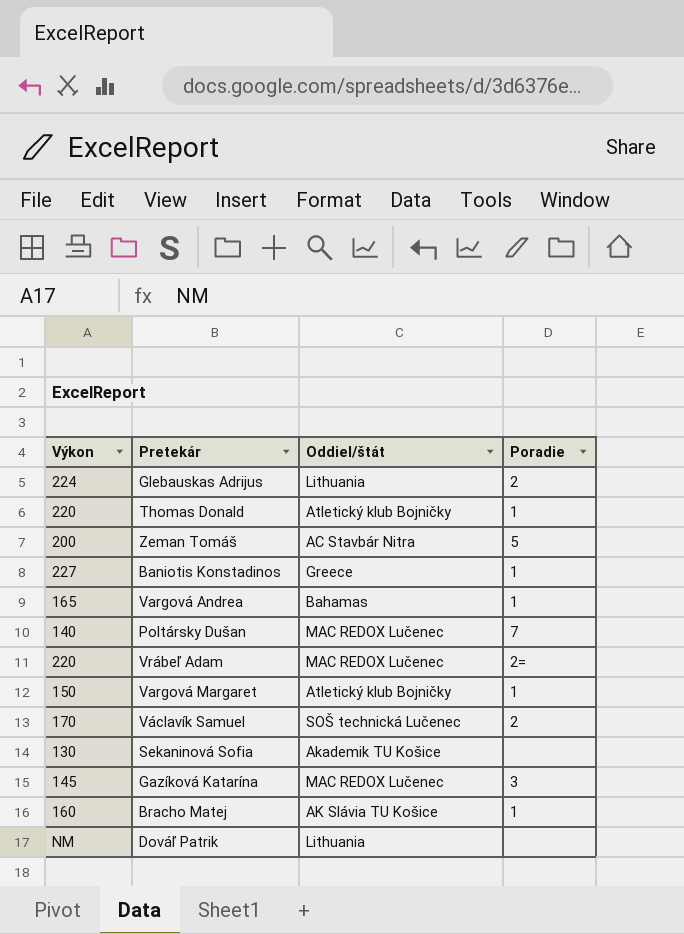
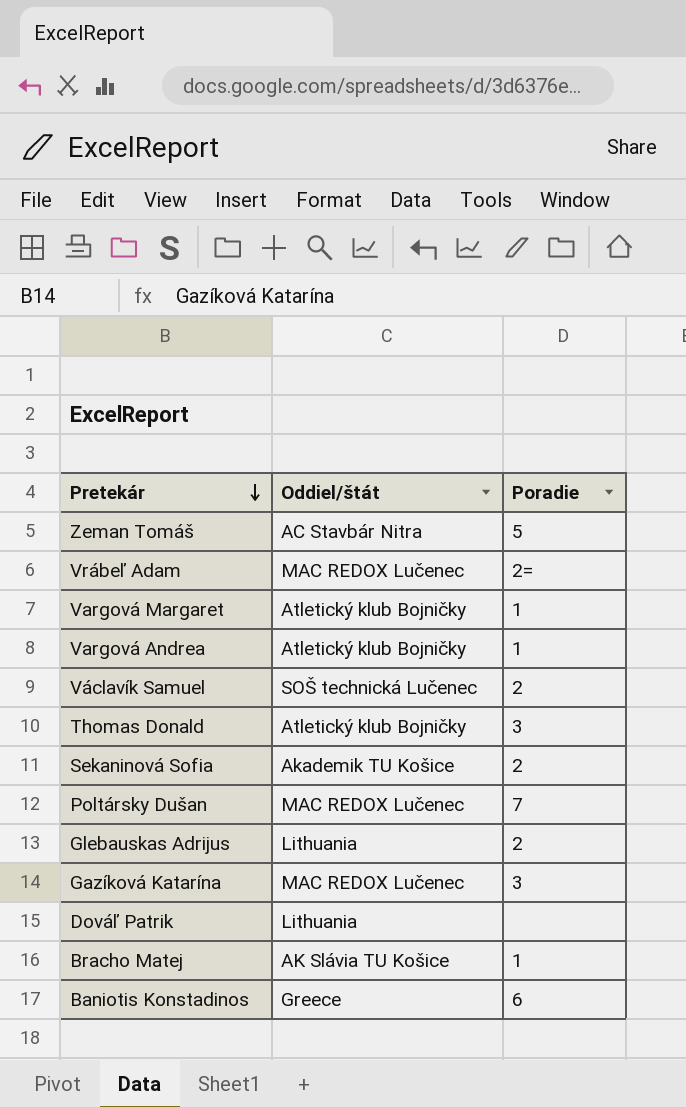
row order: none -> Pretekár descending
column Výkon | position: 1 -> none
Vargová Andrea | Oddiel/štát: Bahamas -> Atletický klub Bojničky
Thomas Donald | Poradie: 1 -> 3
Sekaninová Sofia | Poradie: none -> 2
Baniotis Konstadinos | Poradie: 1 -> 6

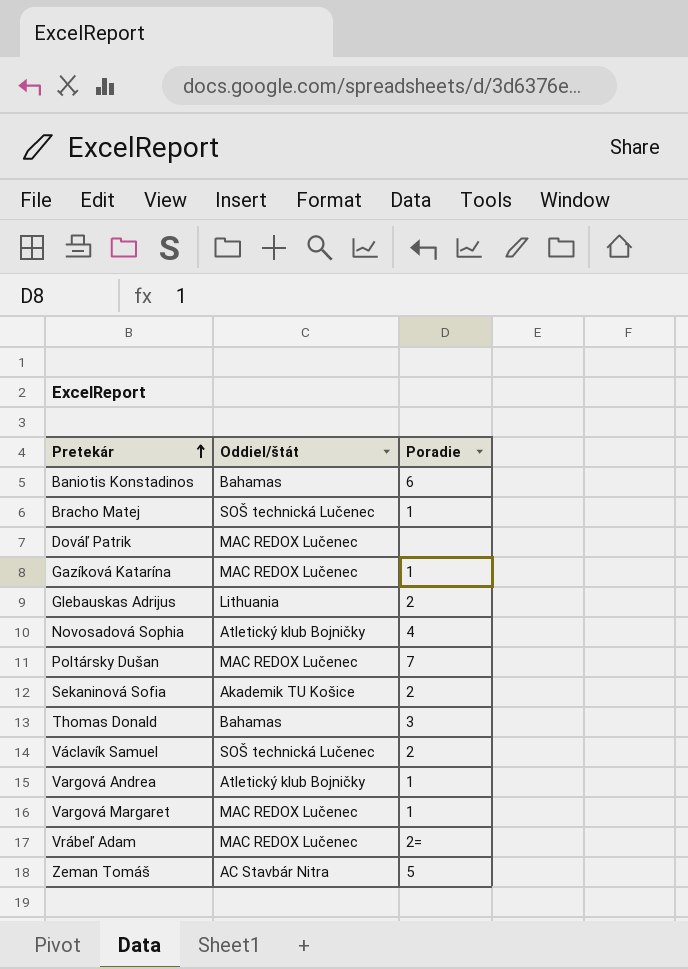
row order: Pretekár descending -> Pretekár ascending
Baniotis Konstadinos | Oddiel/štát: Greece -> Bahamas
Bracho Matej | Oddiel/štát: AK Slávia TU Košice -> SOŠ technická Lučenec
Dováľ Patrik | Oddiel/štát: Lithuania -> MAC REDOX Lučenec
Gazíková Katarína | Poradie: 3 -> 1
row Novosadová Sophia: none -> Atletický klub Bojničky | 4
Thomas Donald | Oddiel/štát: Atletický klub Bojničky -> Bahamas
Vargová Margaret | Oddiel/štát: Atletický klub Bojničky -> MAC REDOX Lučenec

